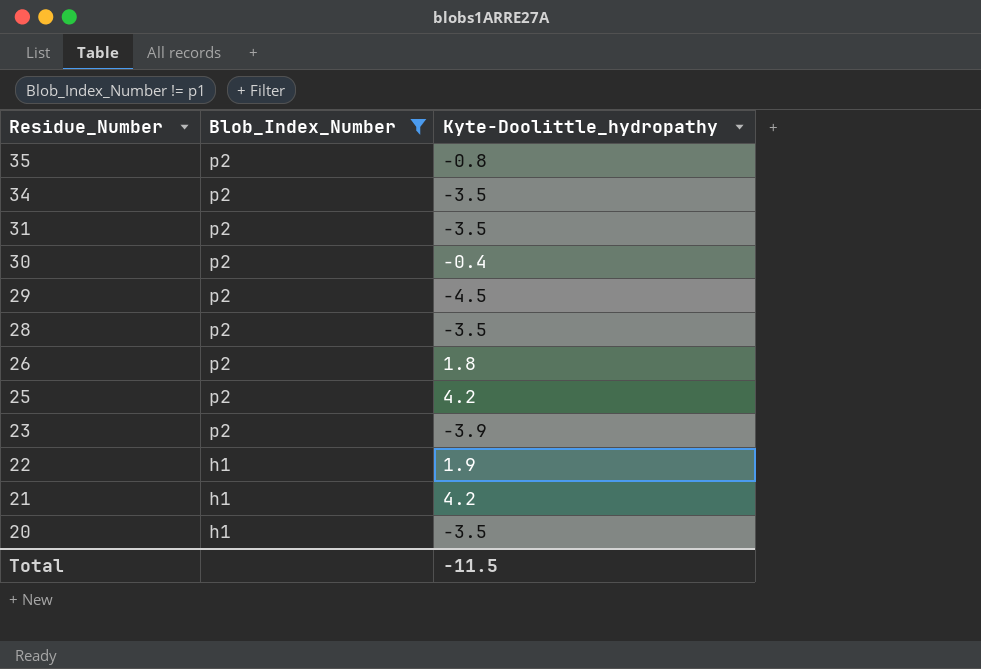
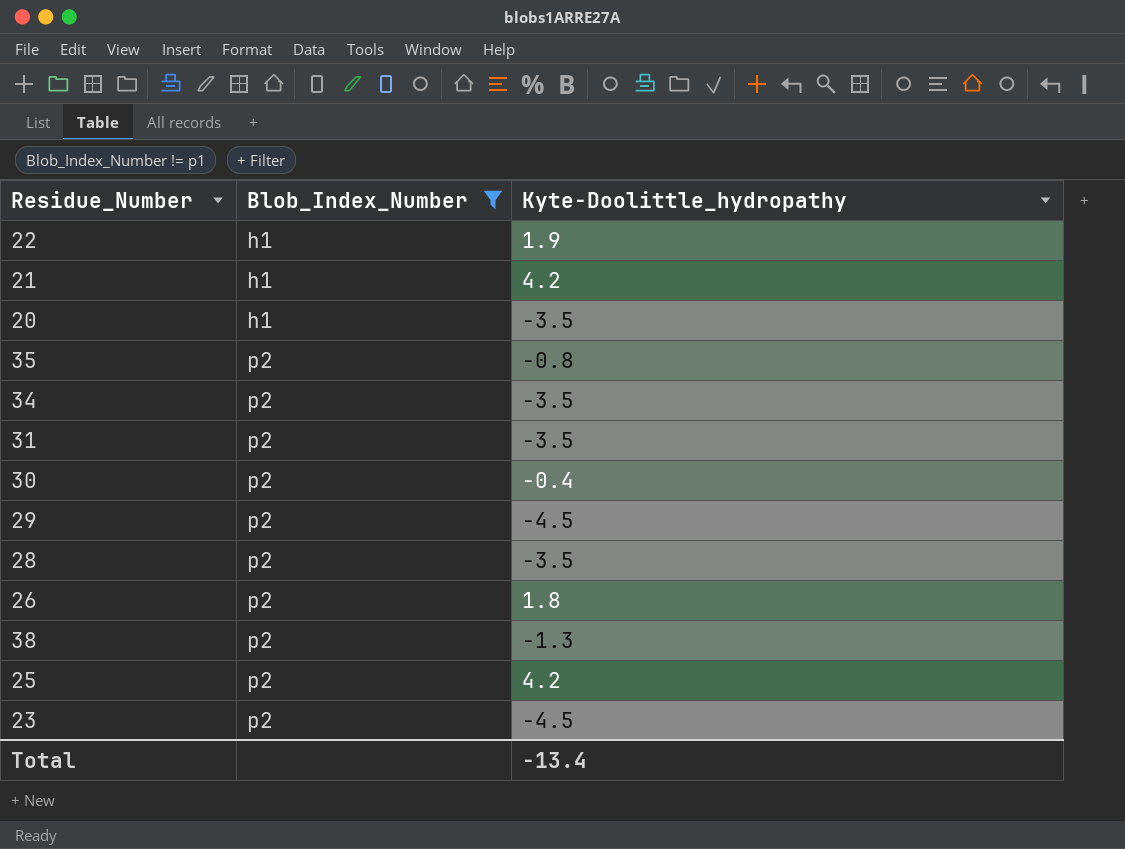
row order: Residue_Number descending -> Blob_Index_Number ascending
row 38: none -> p2 | -1.3
23 | Kyte-Doolittle_hydropathy: -3.9 -> -4.5
Total | Kyte-Doolittle_hydropathy: -11.5 -> -13.4

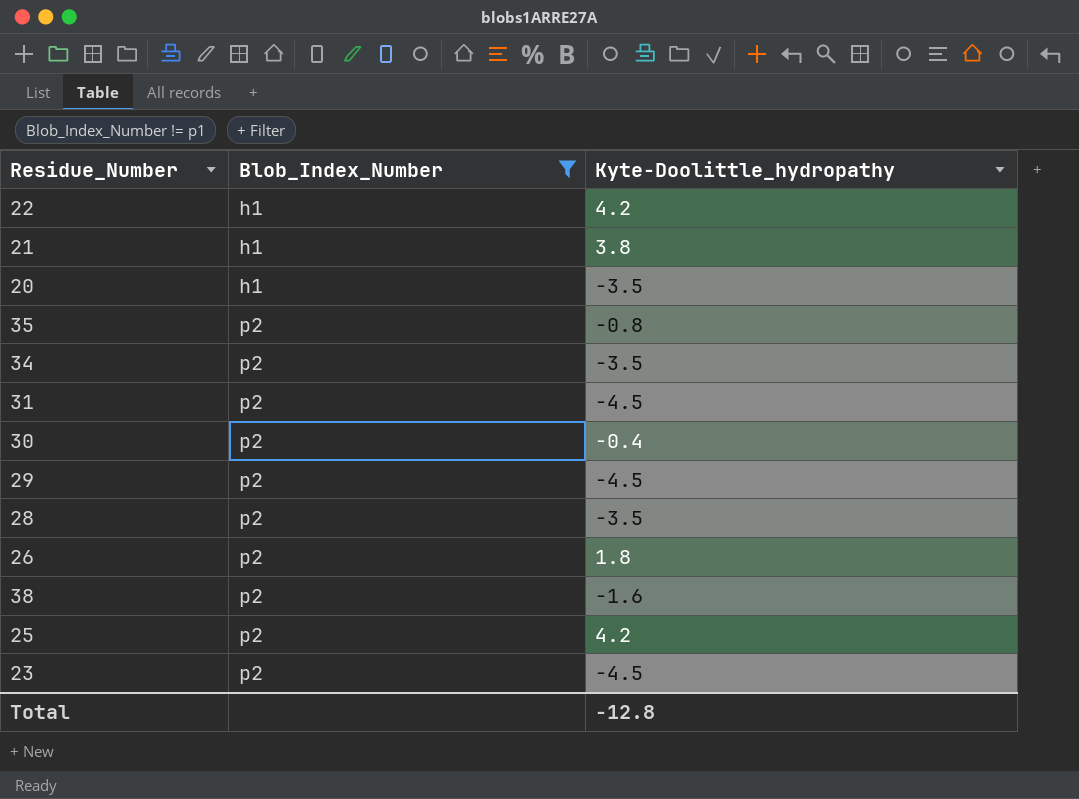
22 | Kyte-Doolittle_hydropathy: 1.9 -> 4.2
21 | Kyte-Doolittle_hydropathy: 4.2 -> 3.8
31 | Kyte-Doolittle_hydropathy: -3.5 -> -4.5
38 | Kyte-Doolittle_hydropathy: -1.3 -> -1.6
Total | Kyte-Doolittle_hydropathy: -13.4 -> -12.8

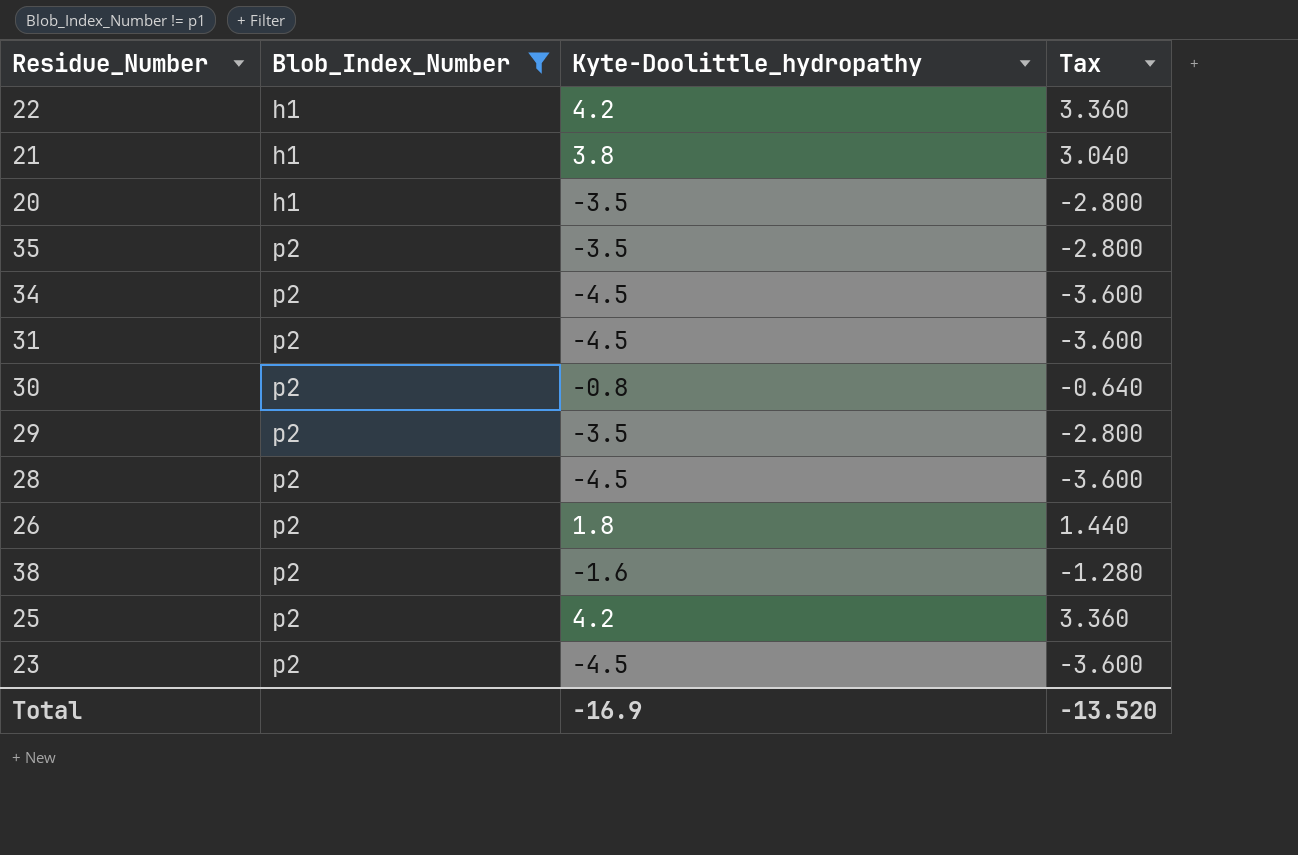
column Tax | formula: none -> [Kyte-Doolittle_hydropathy] * 0.8
35 | Kyte-Doolittle_hydropathy: -0.8 -> -3.5
34 | Kyte-Doolittle_hydropathy: -3.5 -> -4.5
30 | Kyte-Doolittle_hydropathy: -0.4 -> -0.8
29 | Kyte-Doolittle_hydropathy: -4.5 -> -3.5
28 | Kyte-Doolittle_hydropathy: -3.5 -> -4.5
Total | Kyte-Doolittle_hydropathy: -12.8 -> -16.9

